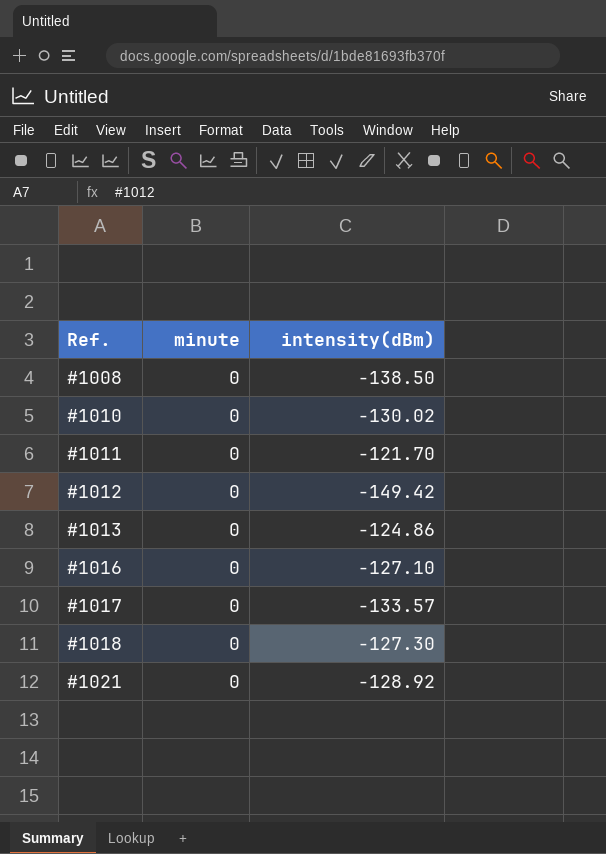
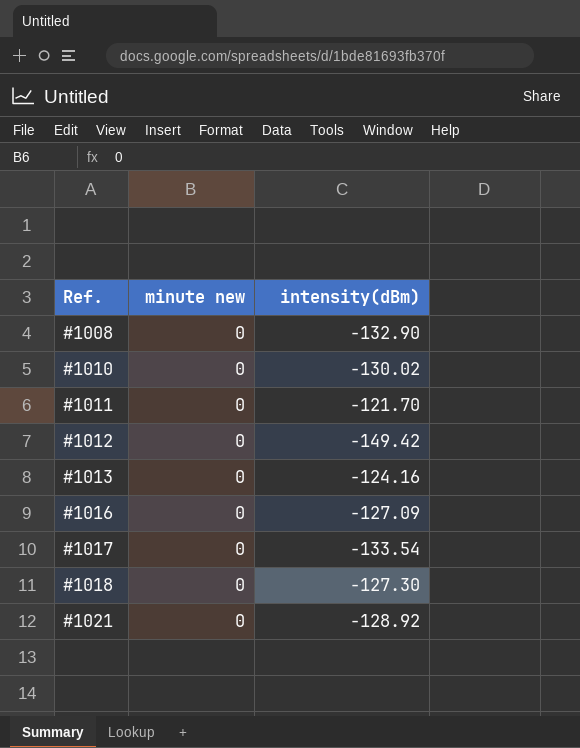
column name: minute -> minute new
#1008 | intensity(dBm): -138.50 -> -132.90
#1013 | intensity(dBm): -124.86 -> -124.16
#1016 | intensity(dBm): -127.10 -> -127.09
#1017 | intensity(dBm): -133.57 -> -133.54

